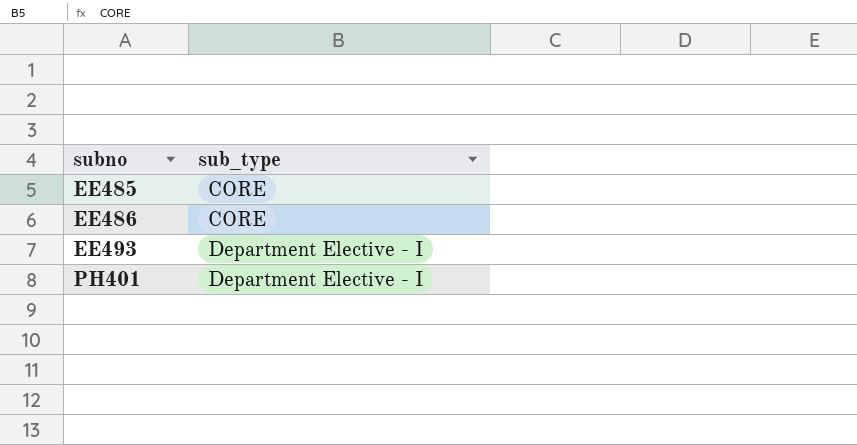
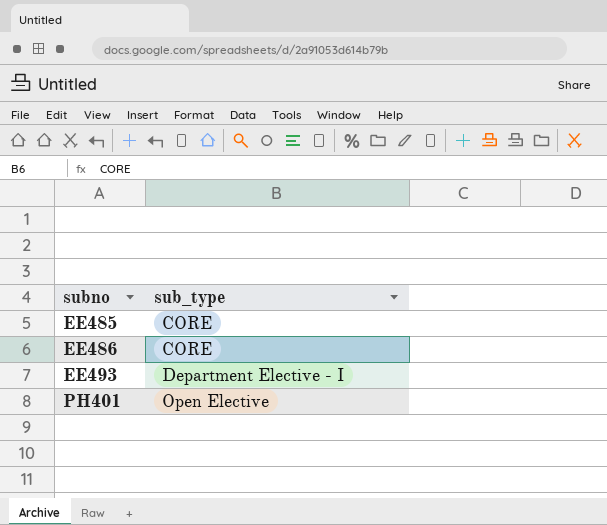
PH401 | sub_type: Department Elective - I -> Open Elective

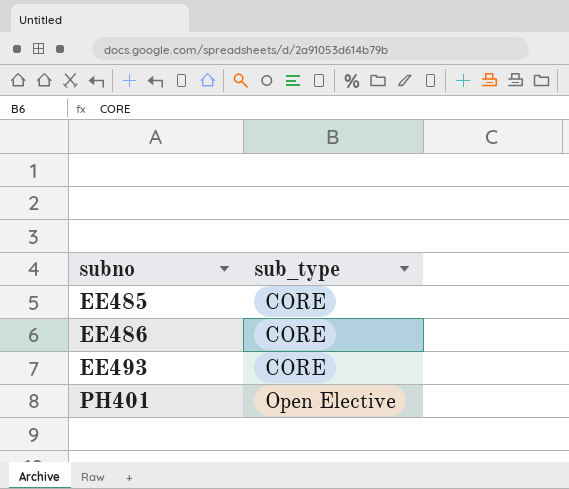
EE493 | sub_type: Department Elective - I -> CORE

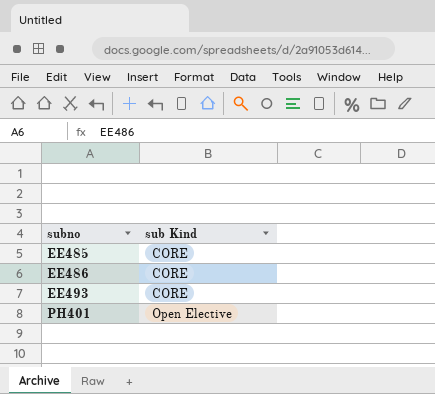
column name: sub_type -> sub Kind

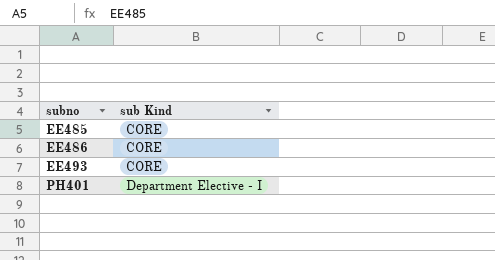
PH401 | sub Kind: Open Elective -> Department Elective - I

